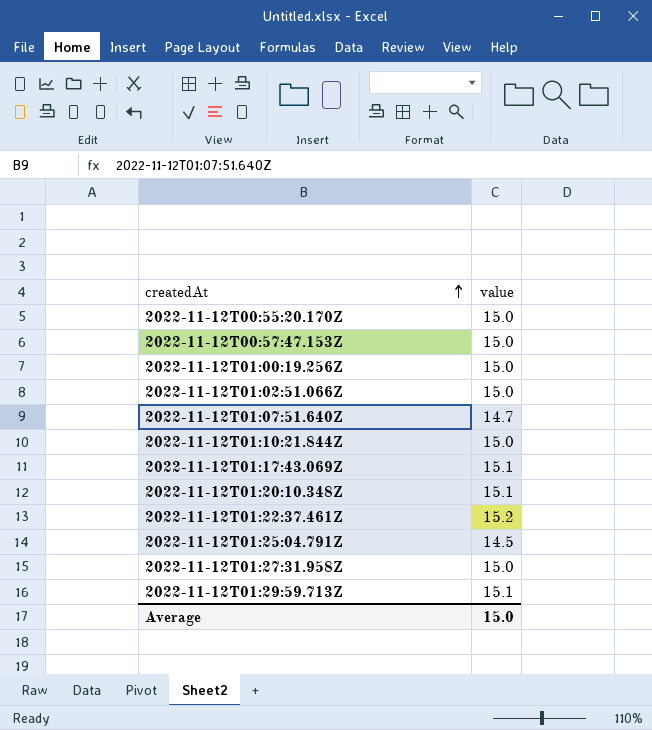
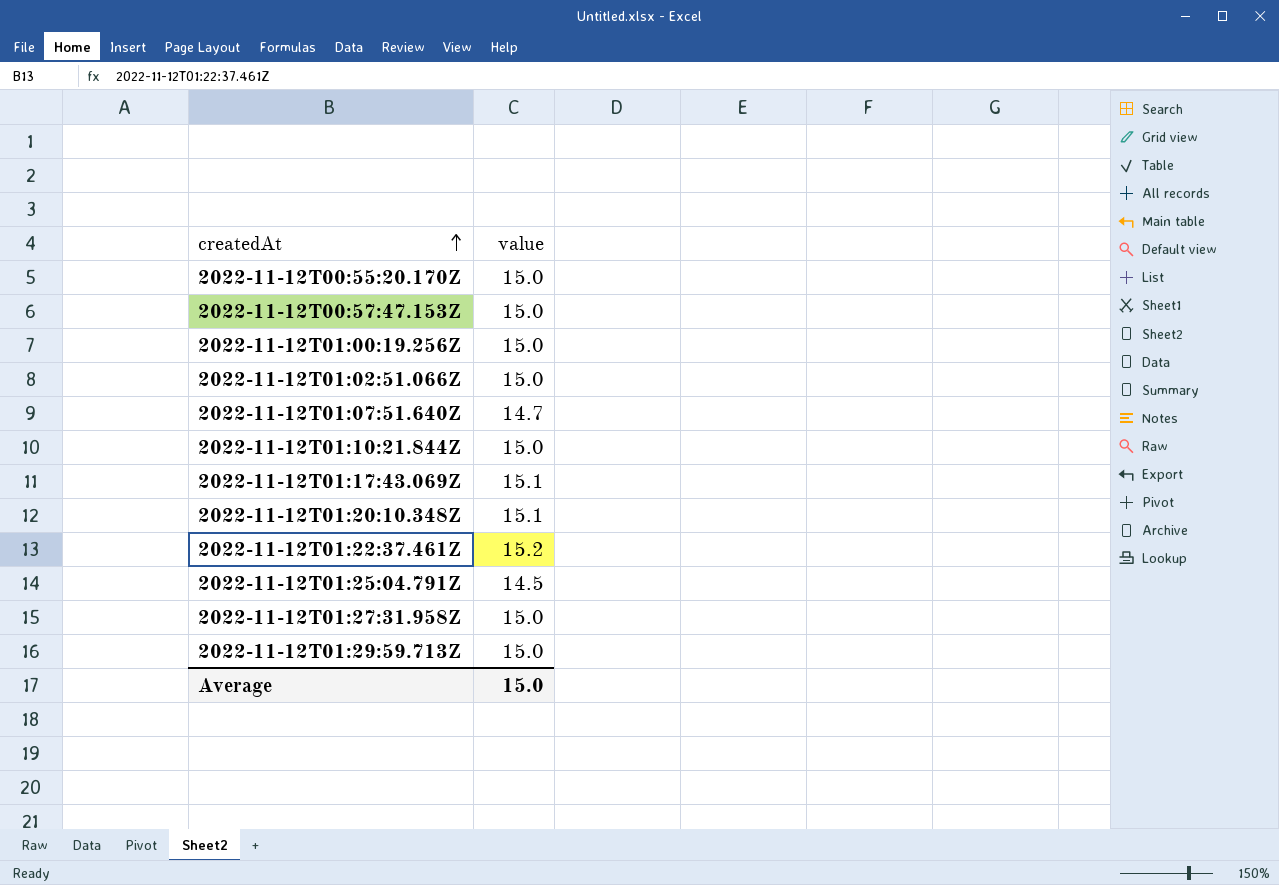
2022-11-12T01:29:59.713Z | value: 15.1 -> 15.0

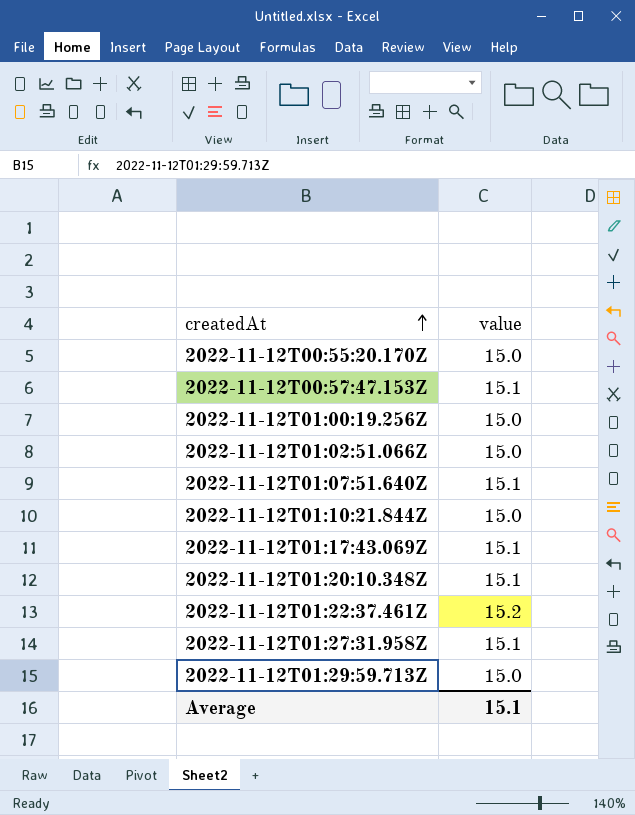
row 2022-11-12T01:25:04.791Z: 14.5 -> none
2022-11-12T00:57:47.153Z | value: 15.0 -> 15.1
2022-11-12T01:07:51.640Z | value: 14.7 -> 15.1
2022-11-12T01:27:31.958Z | value: 15.0 -> 15.1
Average | value: 15.0 -> 15.1

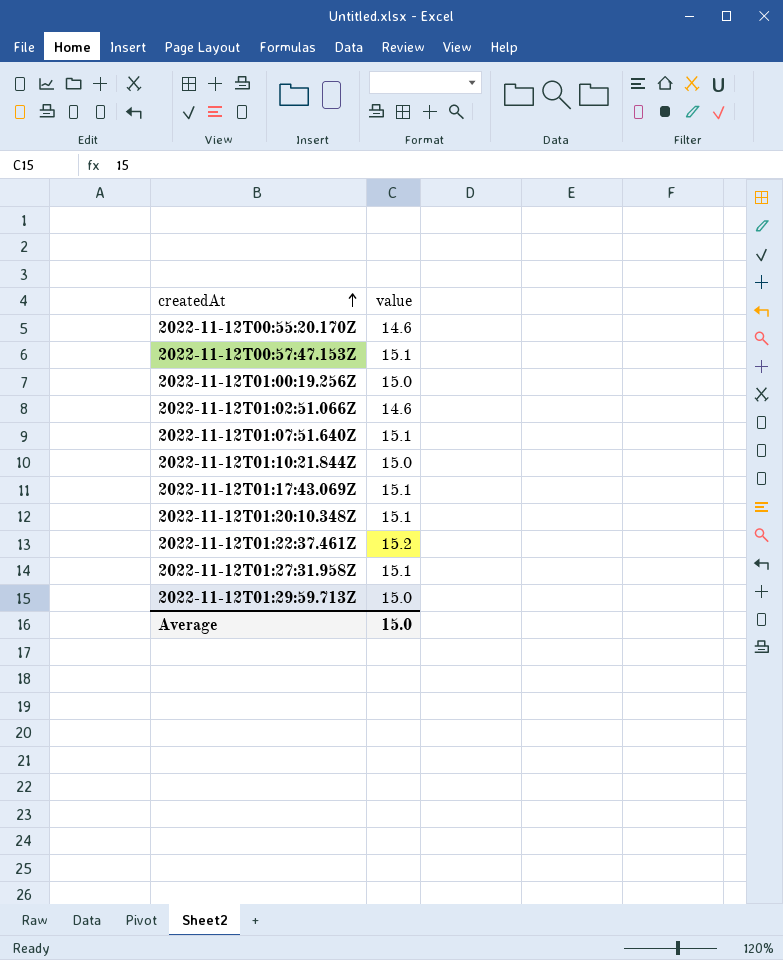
2022-11-12T00:55:20.170Z | value: 15.0 -> 14.6
2022-11-12T01:02:51.066Z | value: 15.0 -> 14.6
Average | value: 15.1 -> 15.0

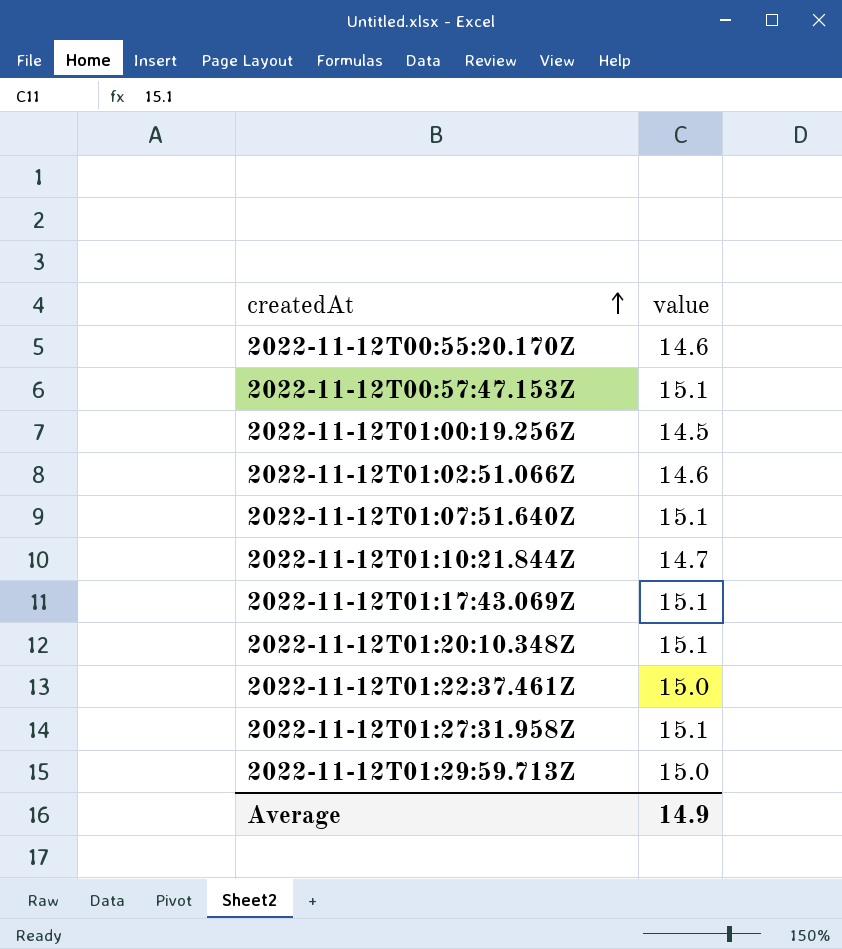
2022-11-12T01:00:19.256Z | value: 15.0 -> 14.5
2022-11-12T01:10:21.844Z | value: 15.0 -> 14.7
2022-11-12T01:22:37.461Z | value: 15.2 -> 15.0
Average | value: 15.0 -> 14.9

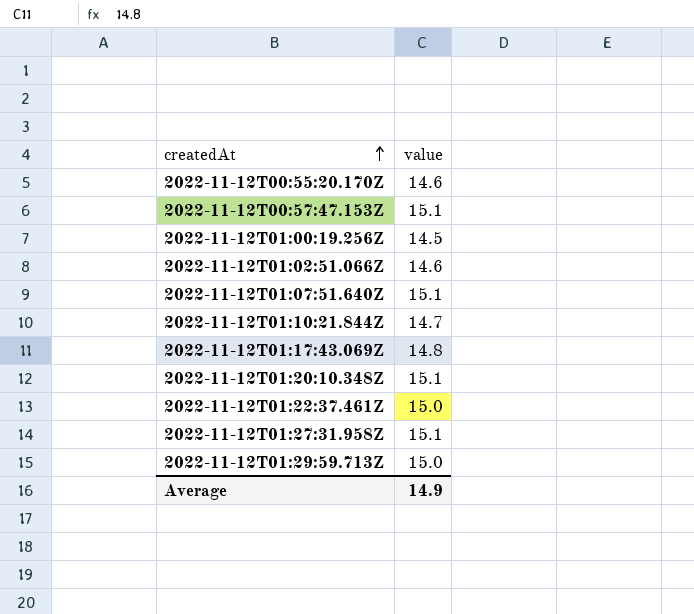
2022-11-12T01:17:43.069Z | value: 15.1 -> 14.8

